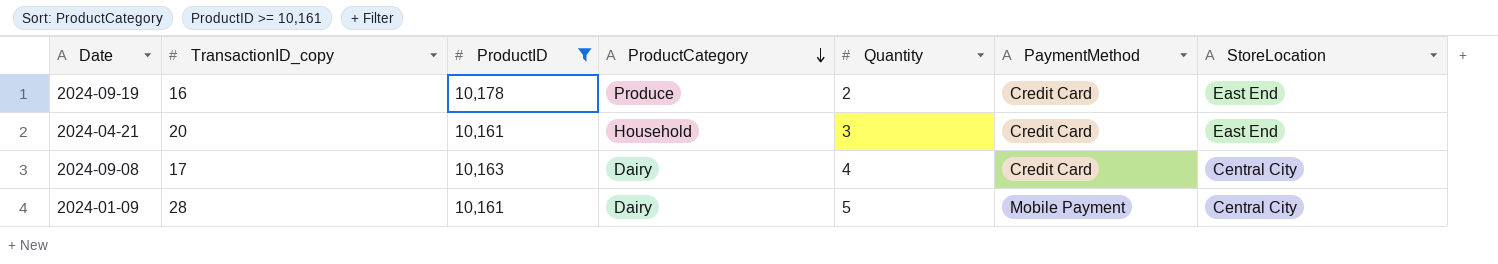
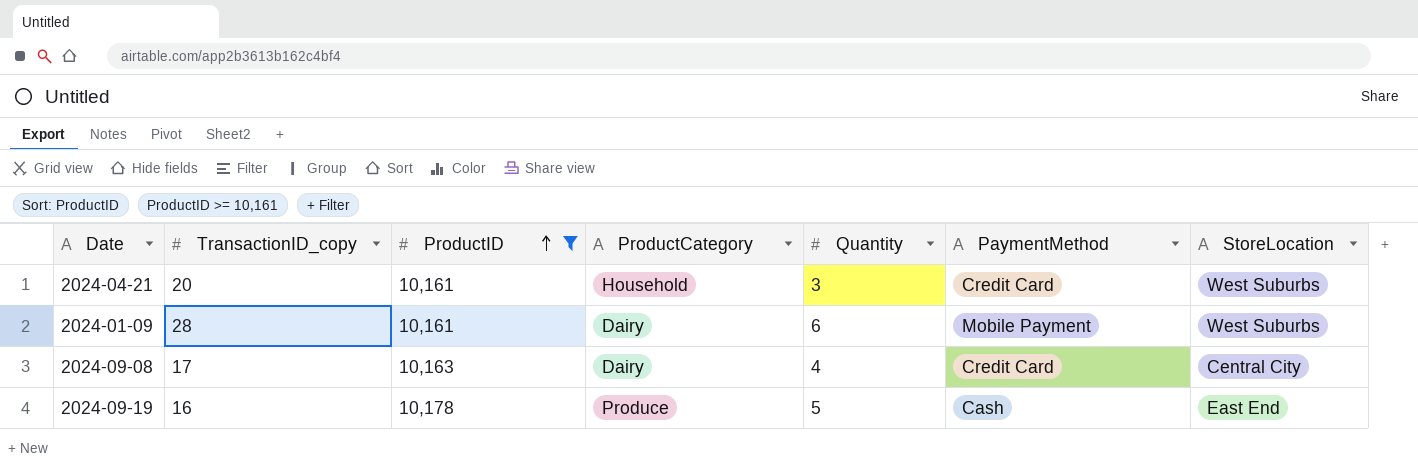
row order: ProductCategory descending -> ProductID ascending
2024-04-21 | StoreLocation: East End -> West Suburbs
2024-01-09 | Quantity: 5 -> 6
2024-01-09 | StoreLocation: Central City -> West Suburbs
2024-09-19 | Quantity: 2 -> 5
2024-09-19 | PaymentMethod: Credit Card -> Cash

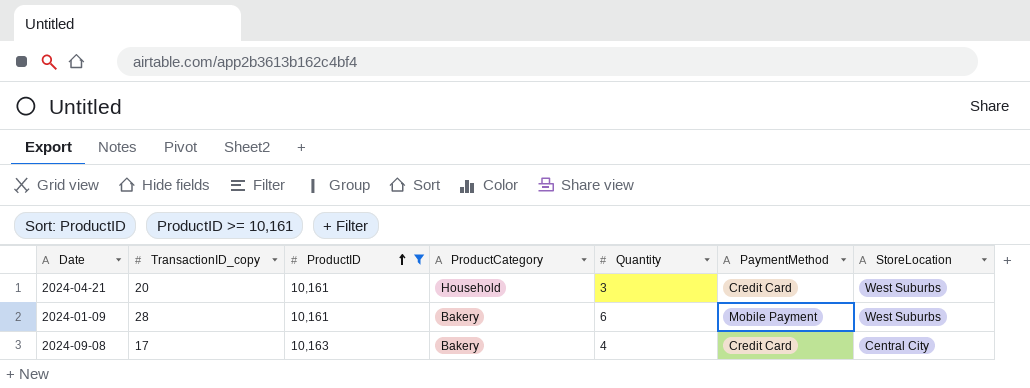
row 2024-09-19: 16 | 10,178 | Produce | 5 | Cash | East End -> none
2024-01-09 | ProductCategory: Dairy -> Bakery
2024-09-08 | ProductCategory: Dairy -> Bakery

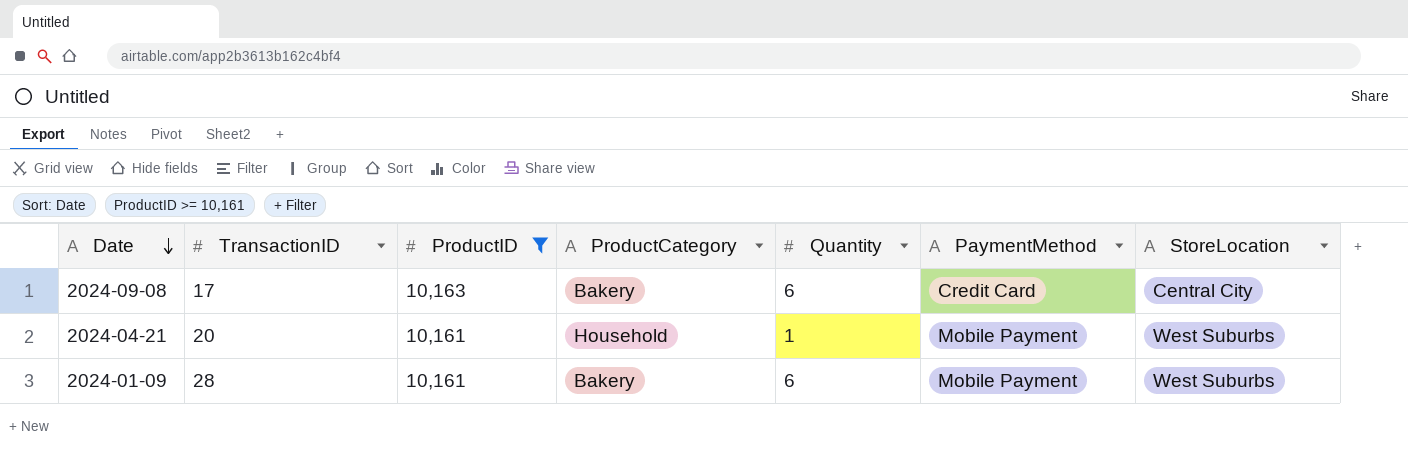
row order: ProductID ascending -> Date descending
column name: TransactionID_copy -> TransactionID
2024-09-08 | Quantity: 4 -> 6
2024-04-21 | Quantity: 3 -> 1
2024-04-21 | PaymentMethod: Credit Card -> Mobile Payment

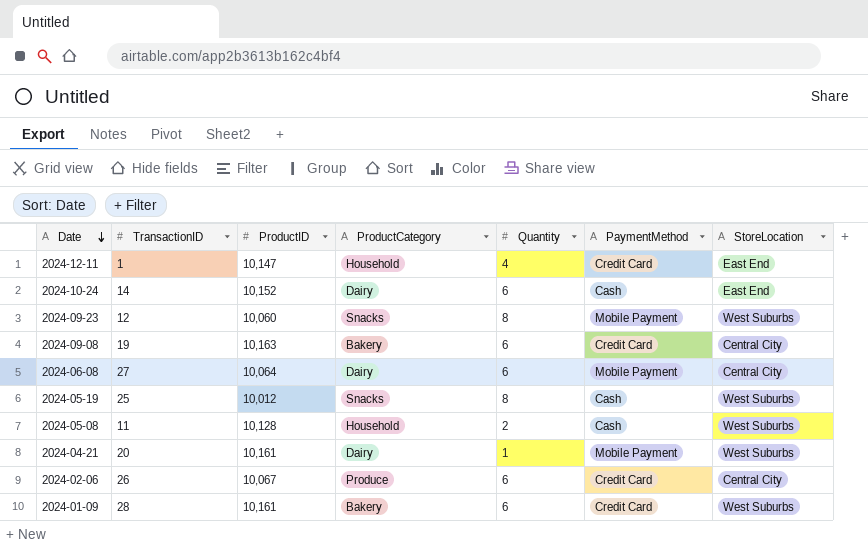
filter: ProductID >= 10,161 -> none
2024-09-08 | TransactionID: 17 -> 19
2024-04-21 | ProductCategory: Household -> Dairy
2024-01-09 | PaymentMethod: Mobile Payment -> Credit Card

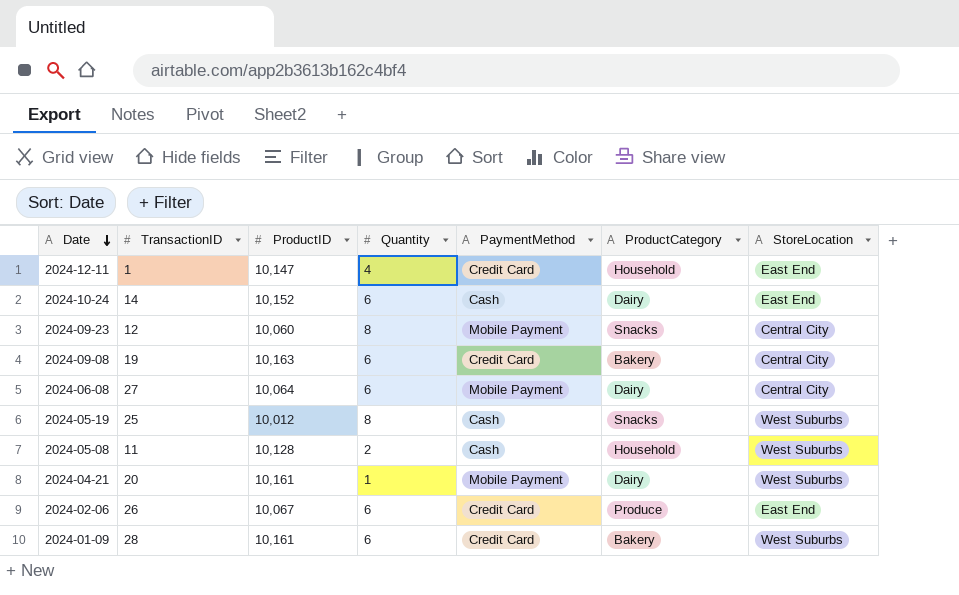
column ProductCategory | position: 4 -> 6
2024-09-23 | StoreLocation: West Suburbs -> Central City
2024-02-06 | StoreLocation: Central City -> East End

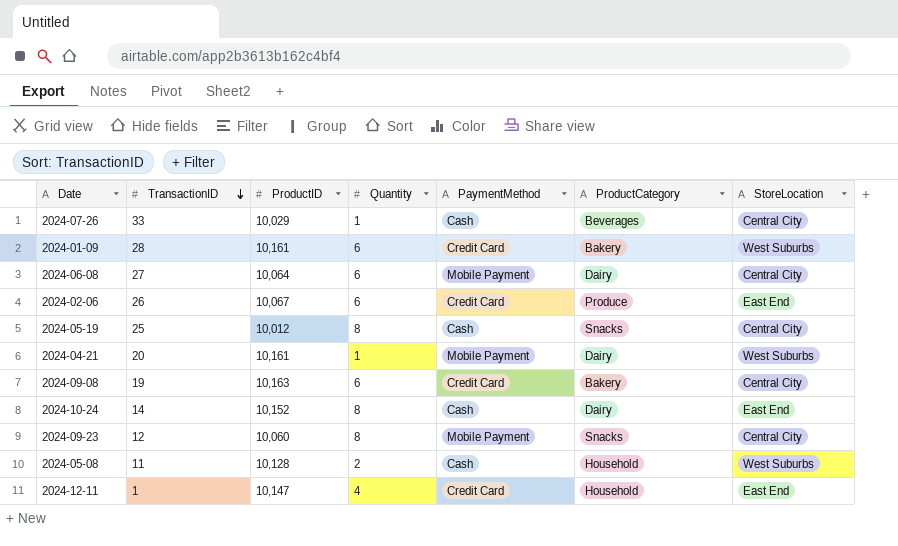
row order: Date descending -> TransactionID descending
row 2024-07-26: none -> 33 | 10,029 | 1 | Cash | Beverages | Central City
2024-05-19 | StoreLocation: West Suburbs -> Central City
2024-10-24 | Quantity: 6 -> 8

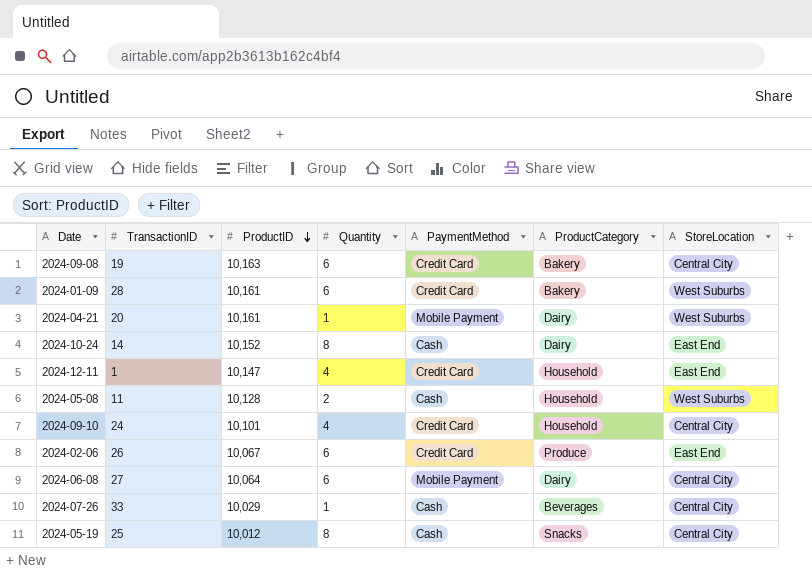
row order: TransactionID descending -> ProductID descending
row 2024-09-23: 12 | 10,060 | 8 | Mobile Payment | Snacks | Central City -> none
row 2024-09-10: none -> 24 | 10,101 | 4 | Credit Card | Household | Central City

